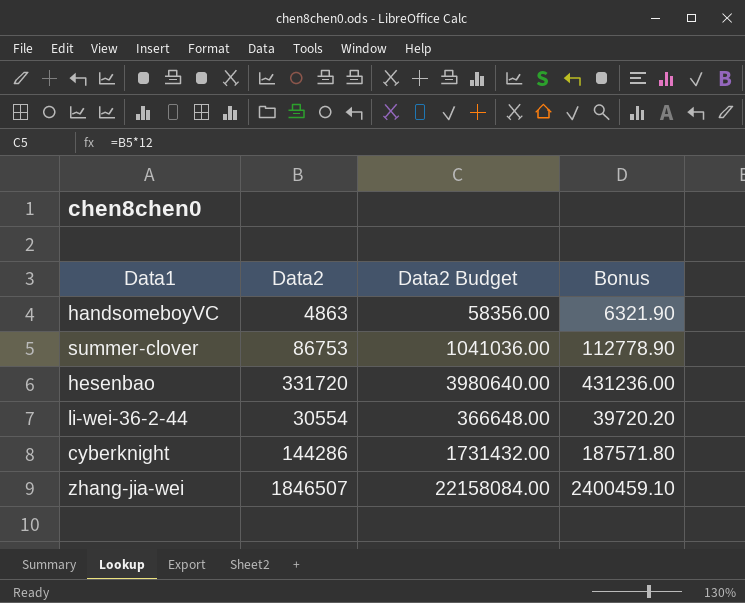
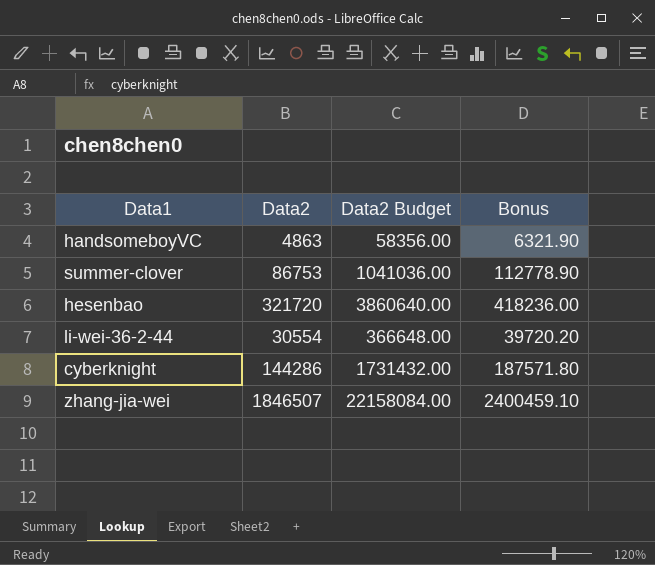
hesenbao | Data2: 331720 -> 321720
hesenbao | Data2 Budget: 3980640.00 -> 3860640.00
hesenbao | Bonus: 431236.00 -> 418236.00

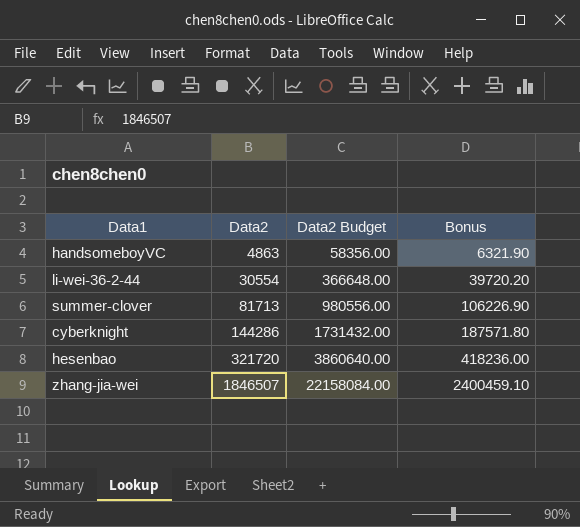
row order: none -> Data2 ascending
summer-clover | Data2: 86753 -> 81713
summer-clover | Data2 Budget: 1041036.00 -> 980556.00
summer-clover | Bonus: 112778.90 -> 106226.90

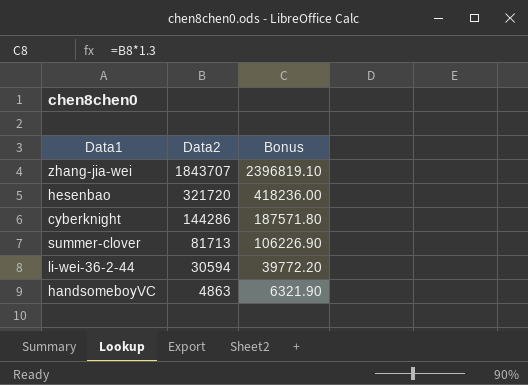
row order: Data2 ascending -> Data2 descending
column Data2 Budget | formula: [Data2] * 12 -> none
zhang-jia-wei | Data2: 1846507 -> 1843707
zhang-jia-wei | Bonus: 2400459.10 -> 2396819.10
li-wei-36-2-44 | Data2: 30554 -> 30594
li-wei-36-2-44 | Bonus: 39720.20 -> 39772.20

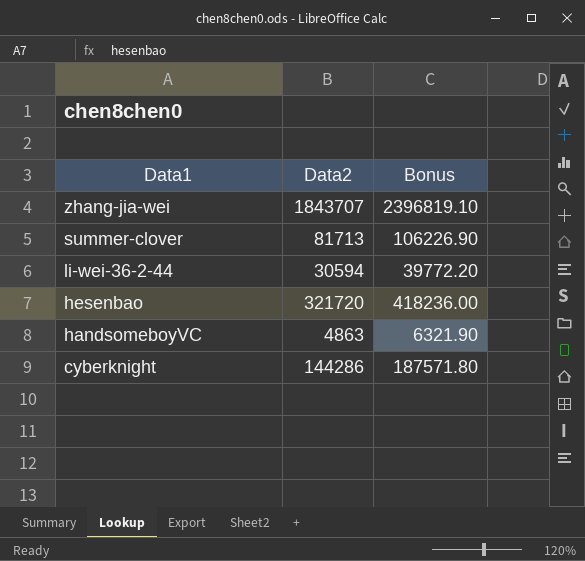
row order: Data2 descending -> Data1 descending

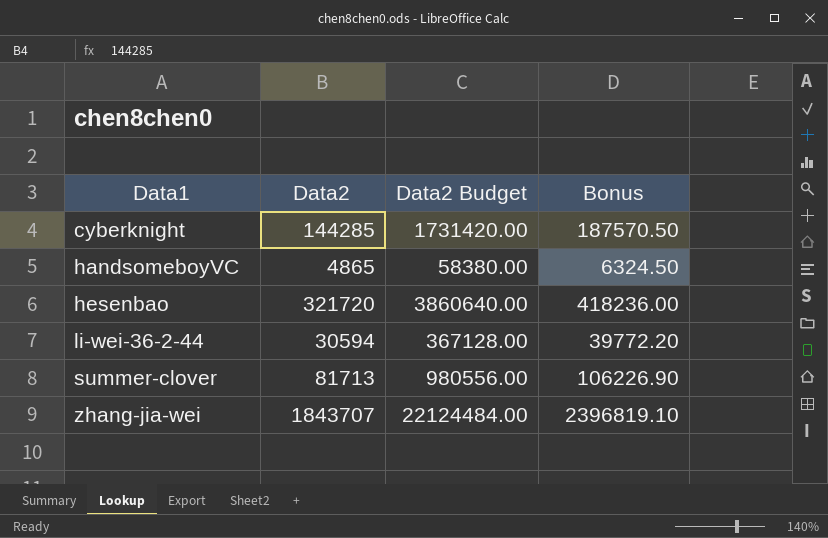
row order: Data1 descending -> Data1 ascending
column Data2 Budget | formula: none -> [Data2] * 12
cyberknight | Data2: 144286 -> 144285
cyberknight | Bonus: 187571.80 -> 187570.50
handsomeboyVC | Data2: 4863 -> 4865
handsomeboyVC | Bonus: 6321.90 -> 6324.50

